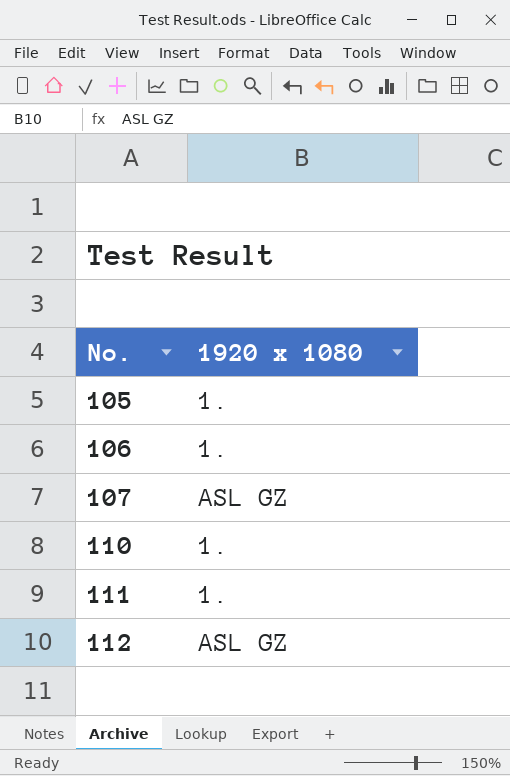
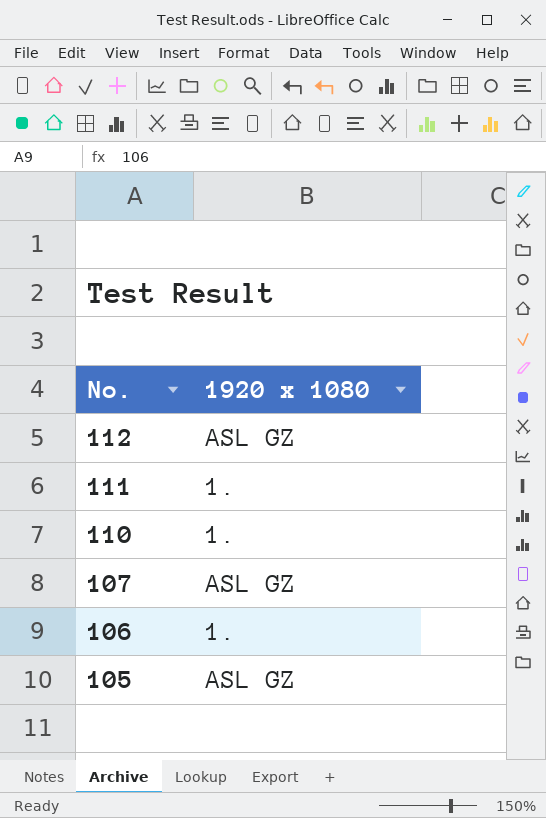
row order: No. ascending -> No. descending
105 | 1920 x 1080: 1. -> ASL GZ

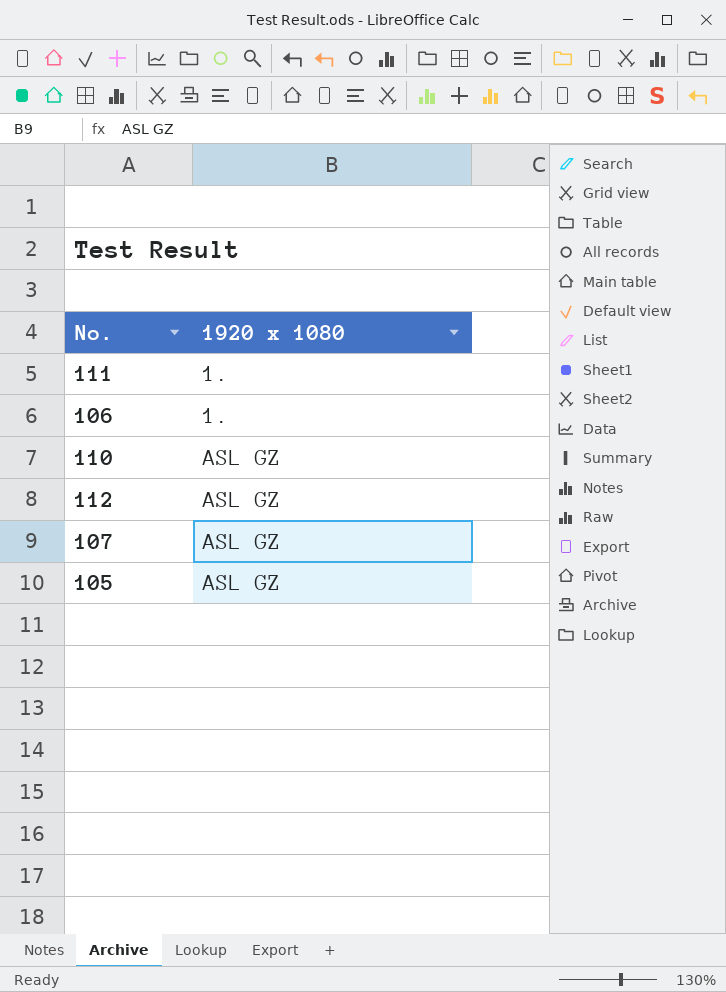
row order: No. descending -> 1920 x 1080 ascending
110 | 1920 x 1080: 1. -> ASL GZ

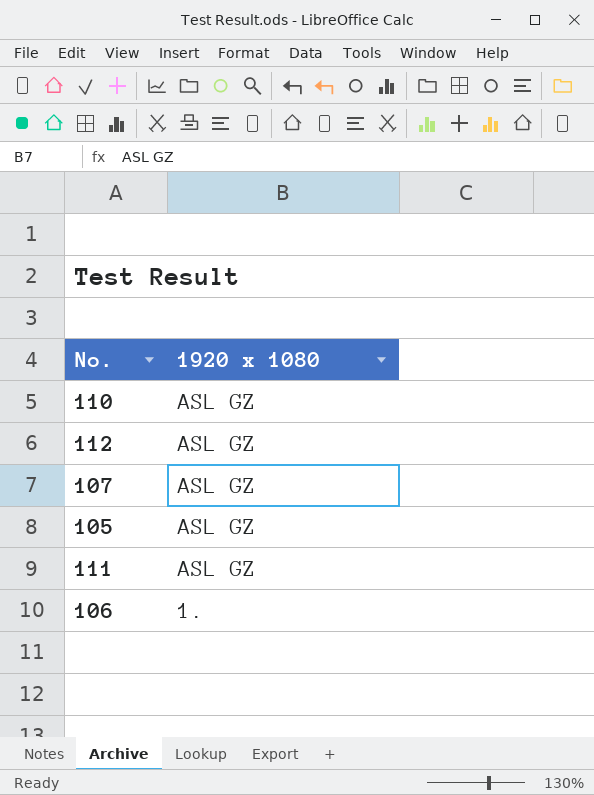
row order: 1920 x 1080 ascending -> 1920 x 1080 descending
111 | 1920 x 1080: 1. -> ASL GZ

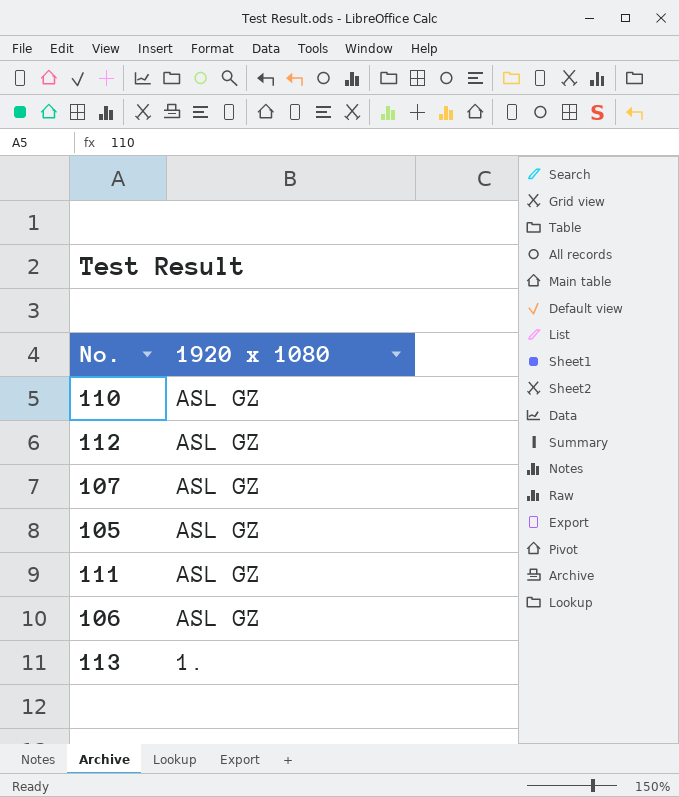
106 | 1920 x 1080: 1. -> ASL GZ
row 113: none -> 1.

